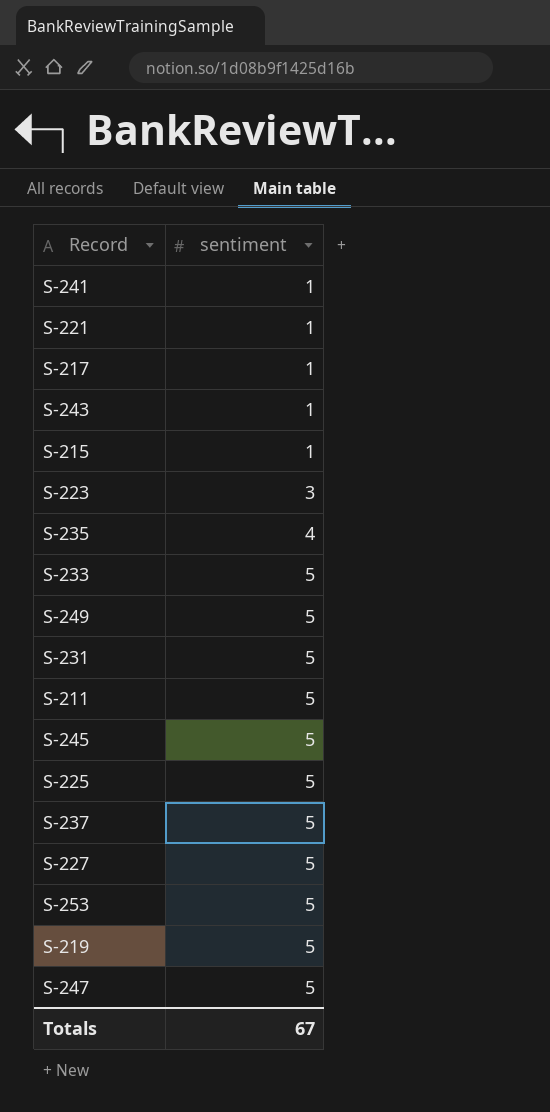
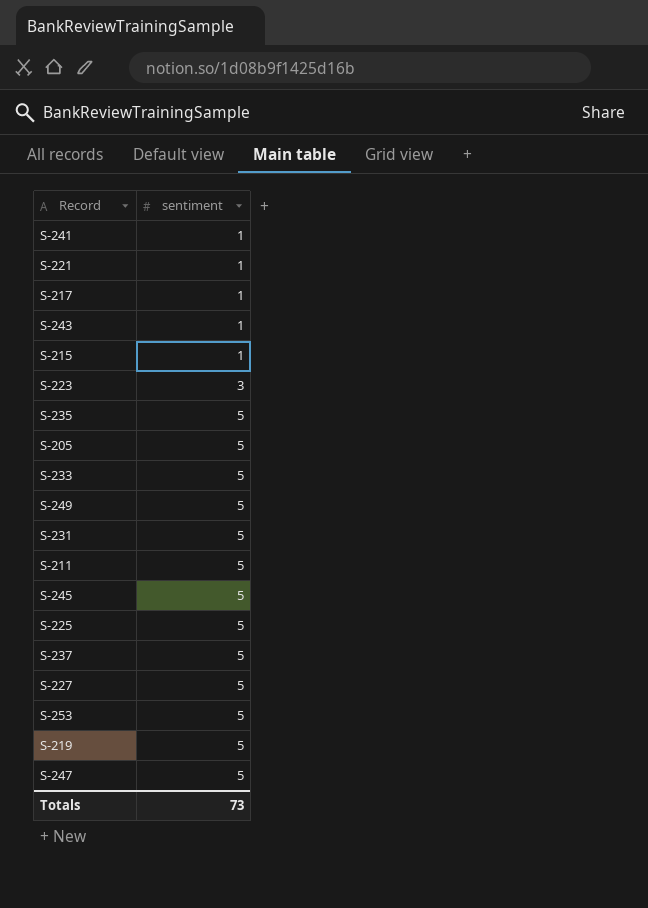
S-235 | sentiment: 4 -> 5
row S-205: none -> 5
Totals | sentiment: 67 -> 73

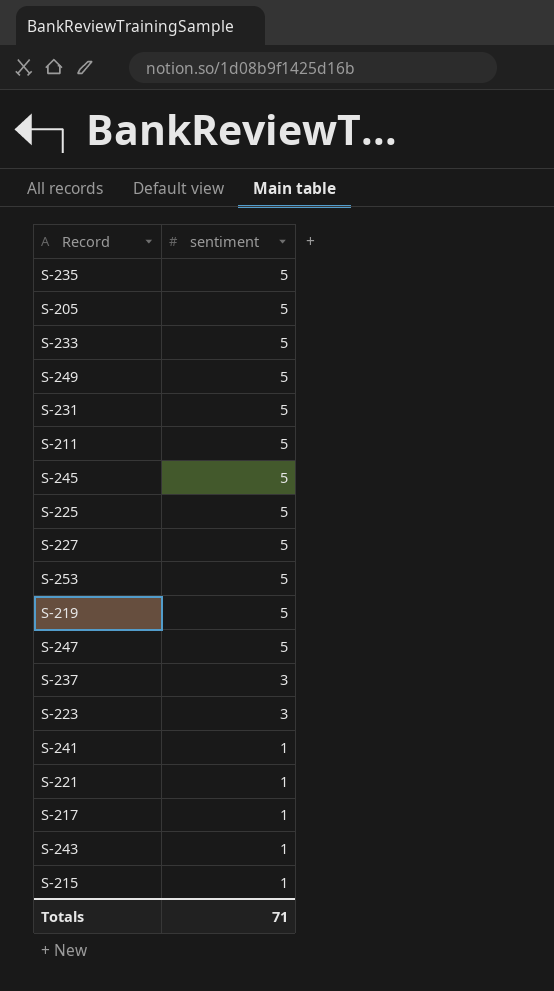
row order: sentiment ascending -> sentiment descending
S-237 | sentiment: 5 -> 3
Totals | sentiment: 73 -> 71

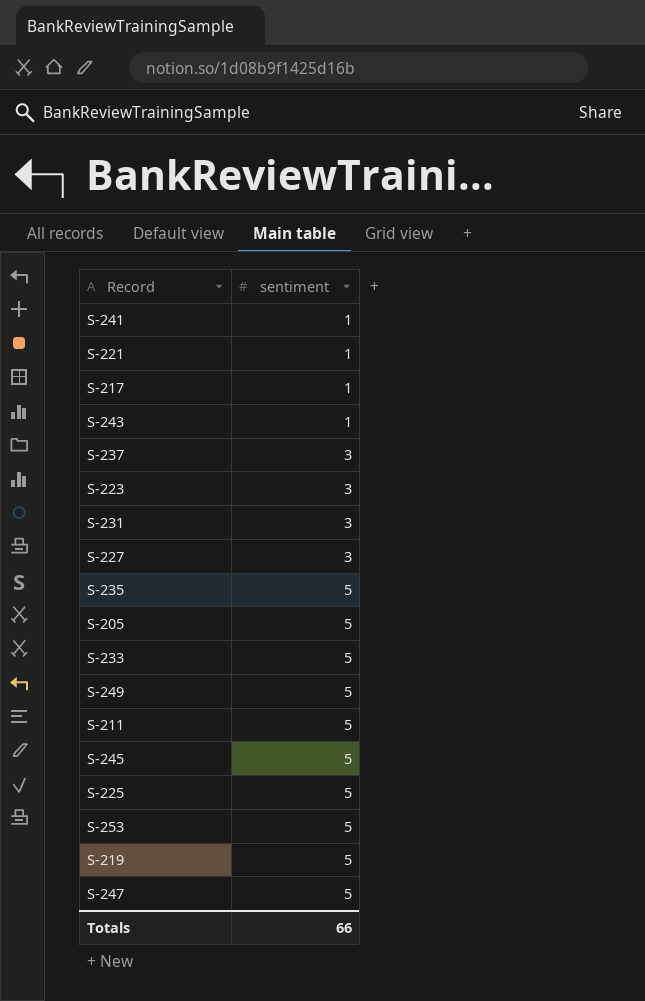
row order: sentiment descending -> sentiment ascending
row S-215: 1 -> none
S-231 | sentiment: 5 -> 3
S-227 | sentiment: 5 -> 3
Totals | sentiment: 71 -> 66

